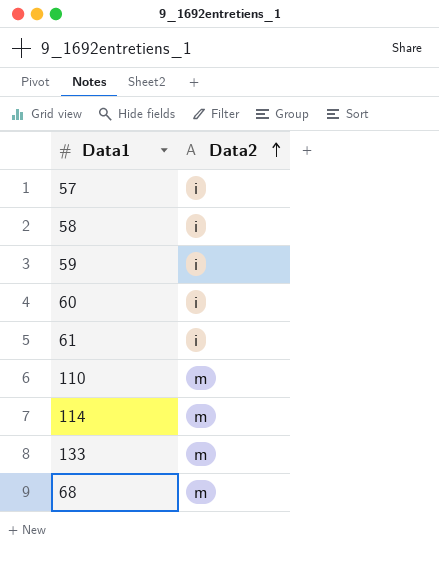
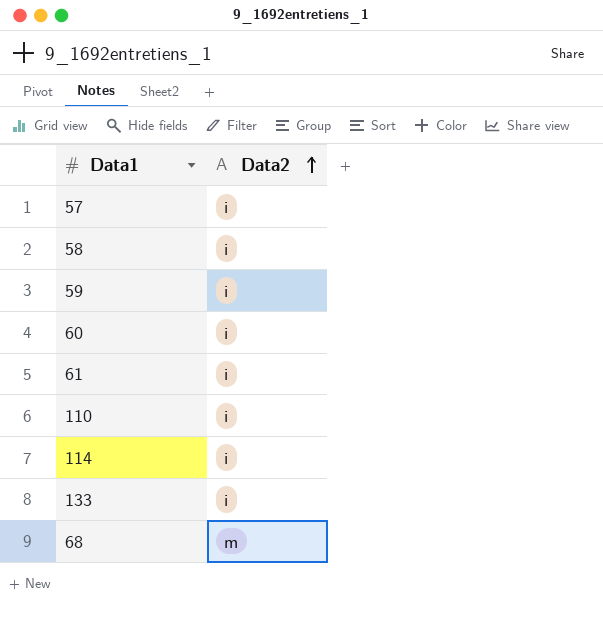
110 | Data2: m -> i
114 | Data2: m -> i
133 | Data2: m -> i

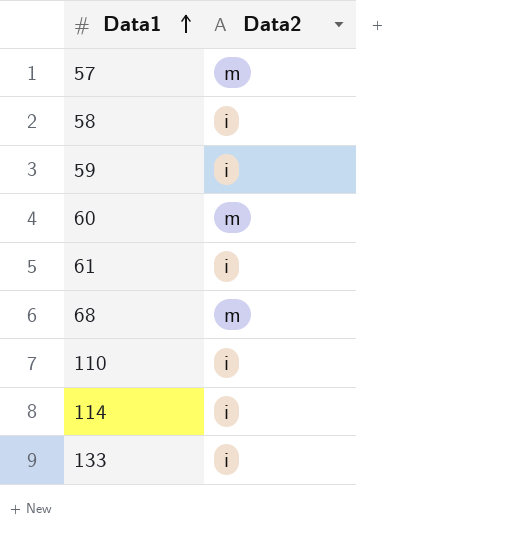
row order: Data2 ascending -> Data1 ascending
57 | Data2: i -> m
60 | Data2: i -> m

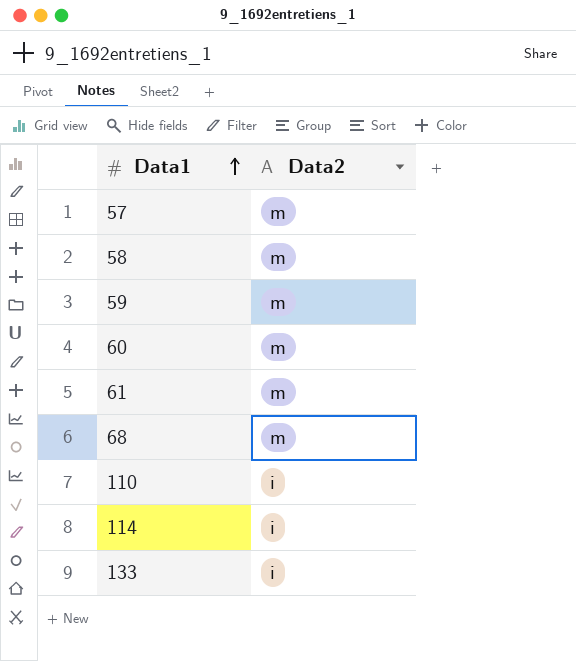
58 | Data2: i -> m
59 | Data2: i -> m
61 | Data2: i -> m

